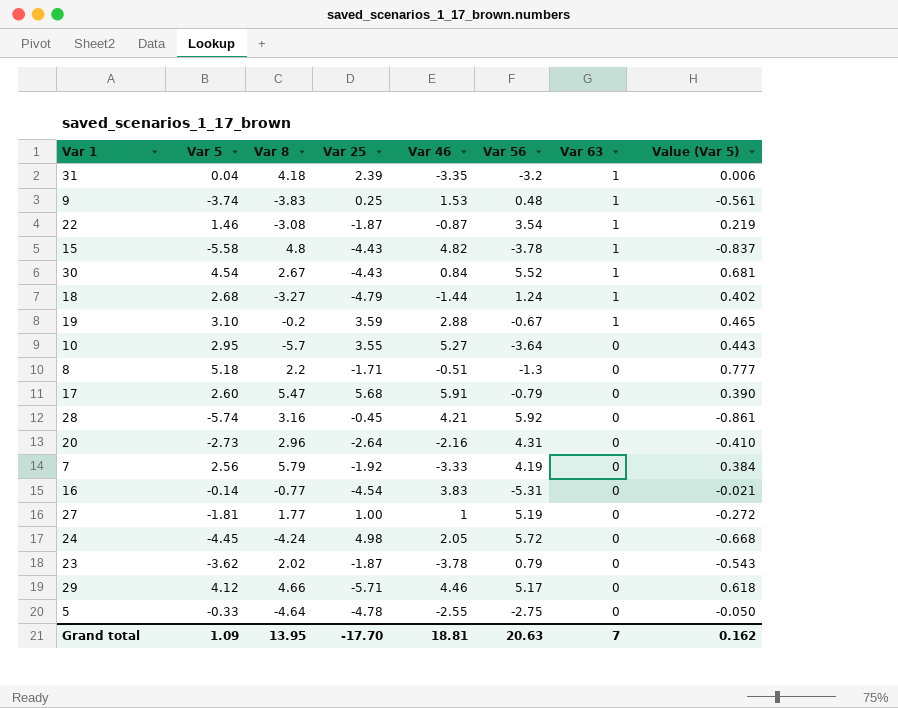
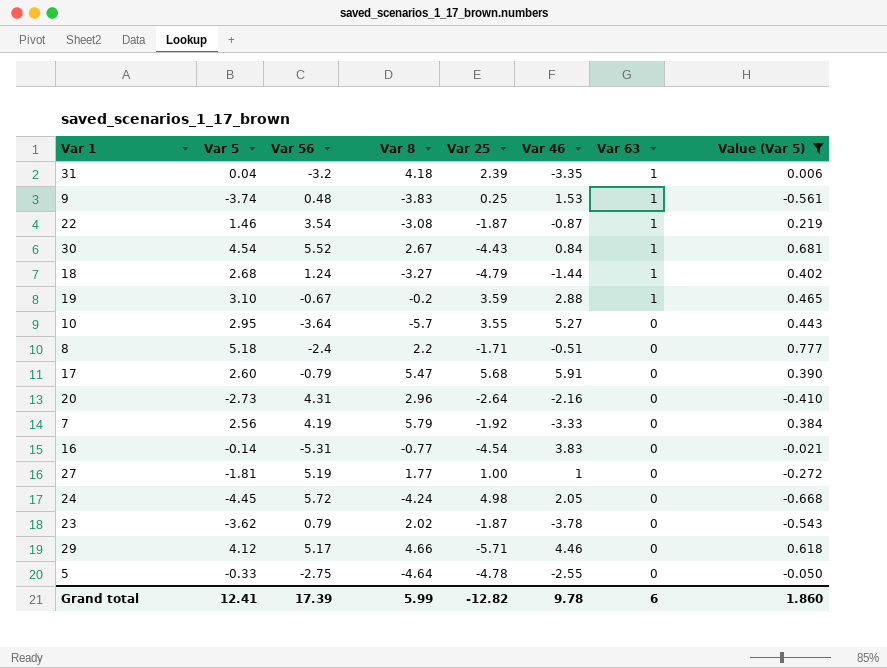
filter: none -> Value (Var 5) >= -0.668
column Var 56 | position: 6 -> 3
8 | Var 56: -1.3 -> -2.4
Grand total | Var 5: 1.09 -> 12.41
Grand total | Var 56: 20.63 -> 17.39
Grand total | Var 8: 13.95 -> 5.99
Grand total | Var 25: -17.70 -> -12.82
Grand total | Var 46: 18.81 -> 9.78
Grand total | Var 63: 7 -> 6
Grand total | Value (Var 5): 0.162 -> 1.860

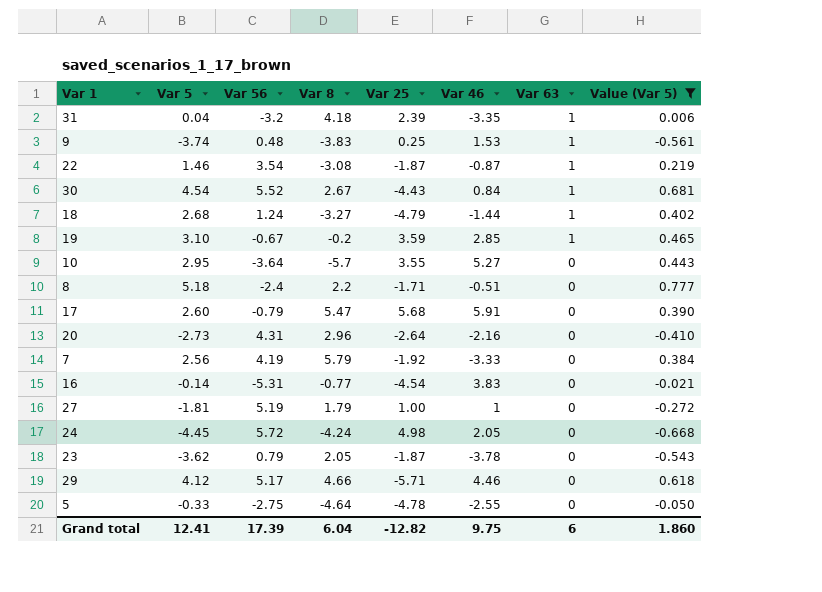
19 | Var 46: 2.88 -> 2.85
27 | Var 8: 1.77 -> 1.79
23 | Var 8: 2.02 -> 2.05
Grand total | Var 8: 5.99 -> 6.04
Grand total | Var 46: 9.78 -> 9.75

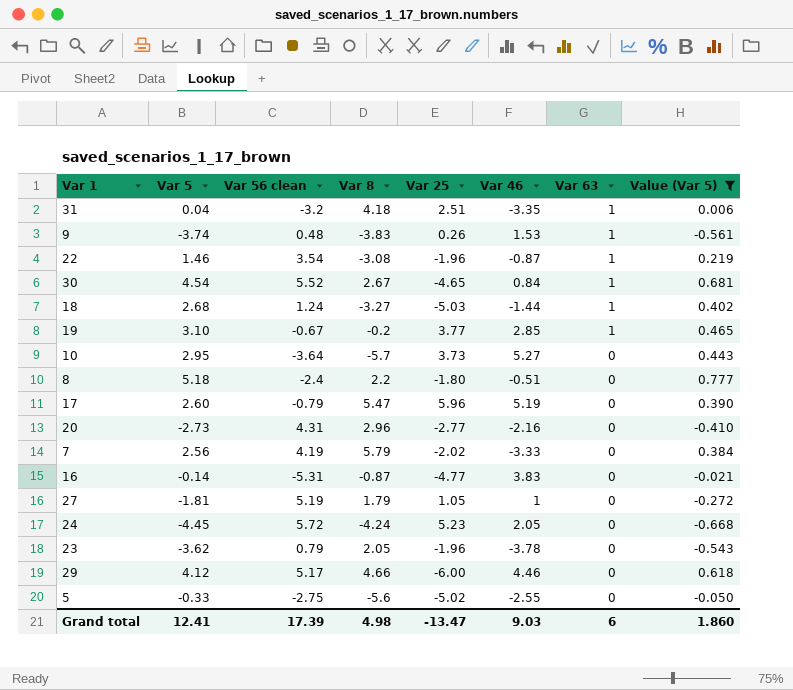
column name: Var 56 -> Var 56 clean
31 | Var 25: 2.39 -> 2.51
9 | Var 25: 0.25 -> 0.26
22 | Var 25: -1.87 -> -1.96
30 | Var 25: -4.43 -> -4.65
18 | Var 25: -4.79 -> -5.03
19 | Var 25: 3.59 -> 3.77
10 | Var 25: 3.55 -> 3.73
8 | Var 25: -1.71 -> -1.80
17 | Var 25: 5.68 -> 5.96
17 | Var 46: 5.91 -> 5.19
20 | Var 25: -2.64 -> -2.77
7 | Var 25: -1.92 -> -2.02
16 | Var 8: -0.77 -> -0.87
16 | Var 25: -4.54 -> -4.77
27 | Var 25: 1.00 -> 1.05
24 | Var 25: 4.98 -> 5.23
23 | Var 25: -1.87 -> -1.96
29 | Var 25: -5.71 -> -6.00
5 | Var 8: -4.64 -> -5.6
5 | Var 25: -4.78 -> -5.02
Grand total | Var 8: 6.04 -> 4.98
Grand total | Var 25: -12.82 -> -13.47
Grand total | Var 46: 9.75 -> 9.03

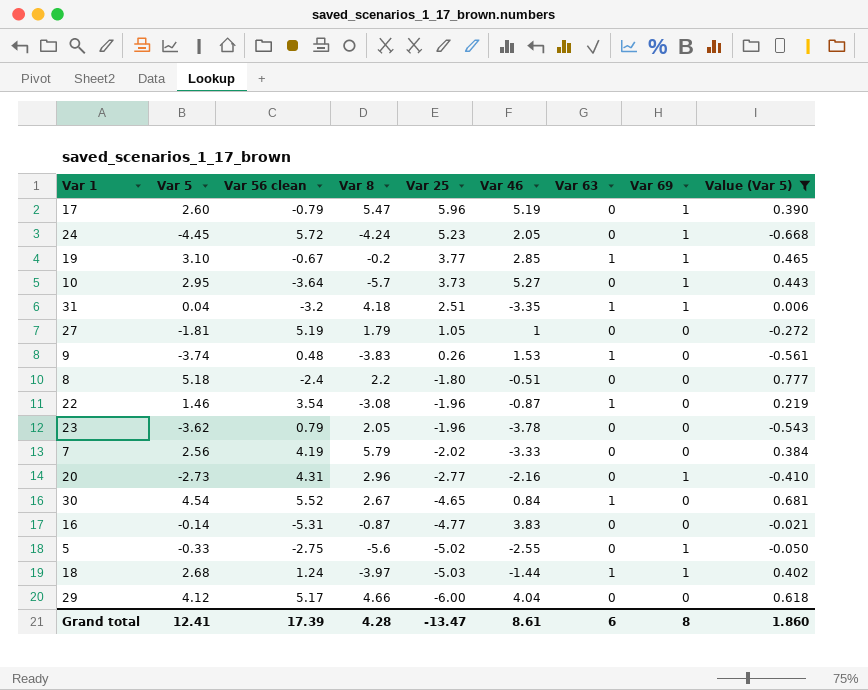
row order: Var 63 descending -> Var 25 descending
column Var 69 | position: none -> 8
18 | Var 8: -3.27 -> -3.97
29 | Var 46: 4.46 -> 4.04
Grand total | Var 8: 4.98 -> 4.28
Grand total | Var 46: 9.03 -> 8.61

